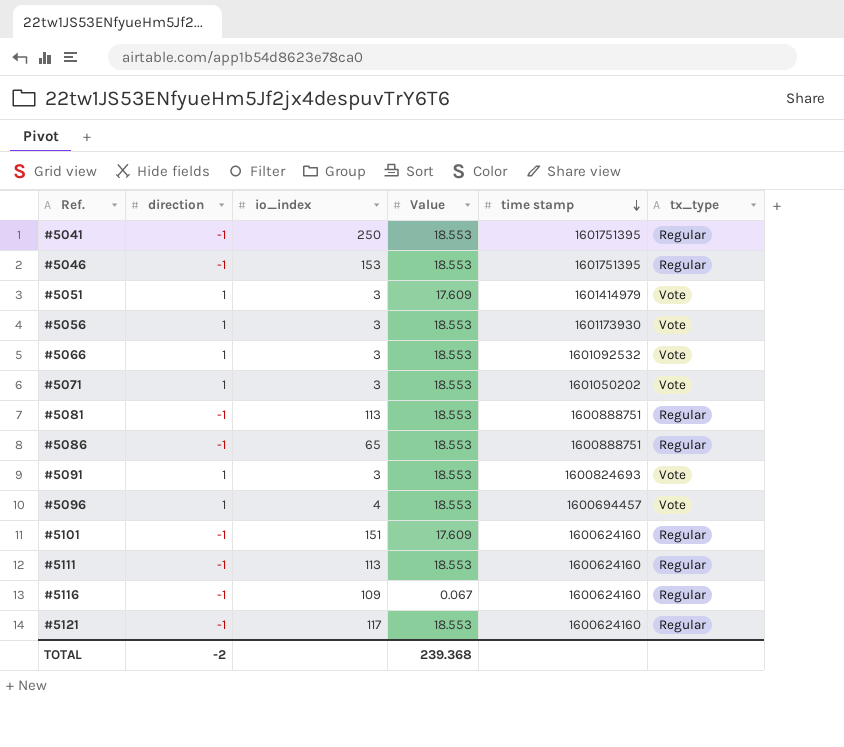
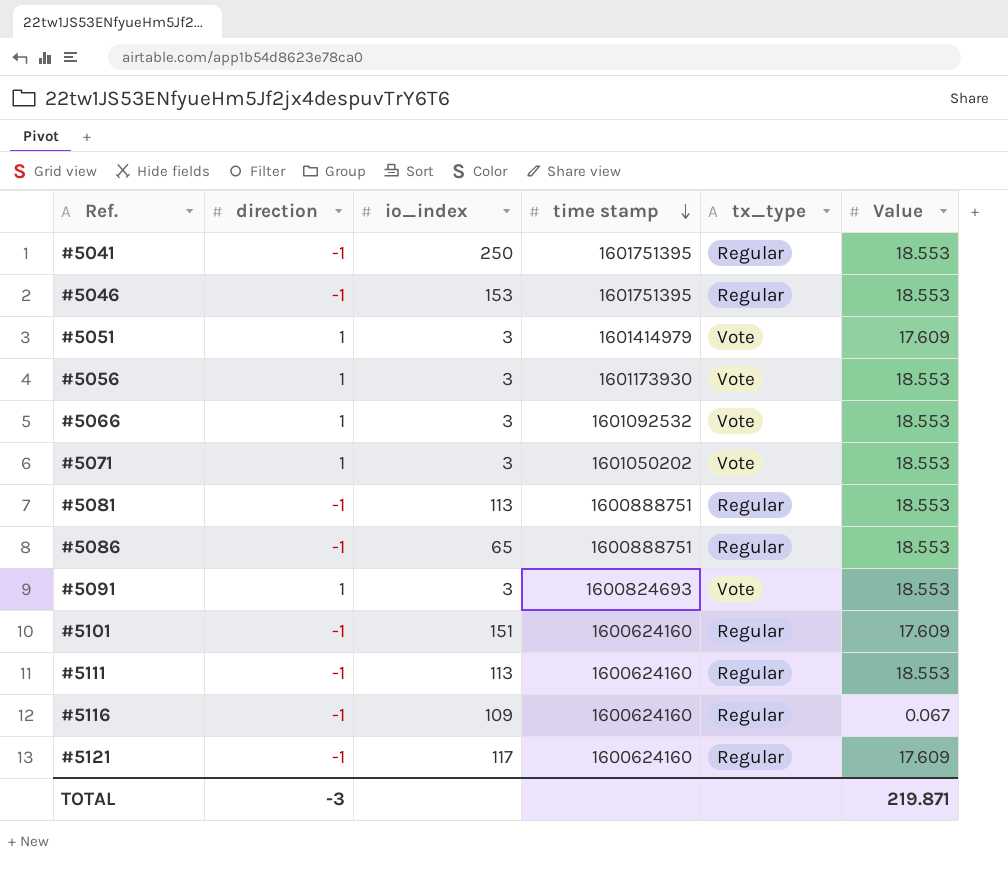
column Value | position: 4 -> 6
row #5096: 1 | 4 | 18.553 | 1600694457 | Vote -> none
#5121 | Value: 18.553 -> 17.609
TOTAL | direction: -2 -> -3
TOTAL | Value: 239.368 -> 219.871

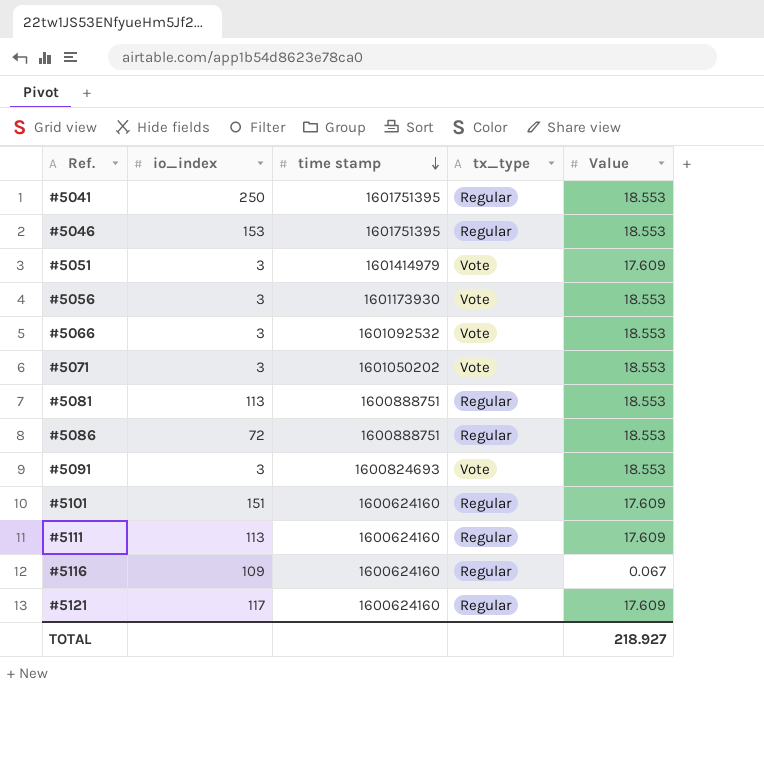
column direction | position: 2 -> none
#5086 | io_index: 65 -> 72
#5111 | Value: 18.553 -> 17.609
TOTAL | Value: 219.871 -> 218.927

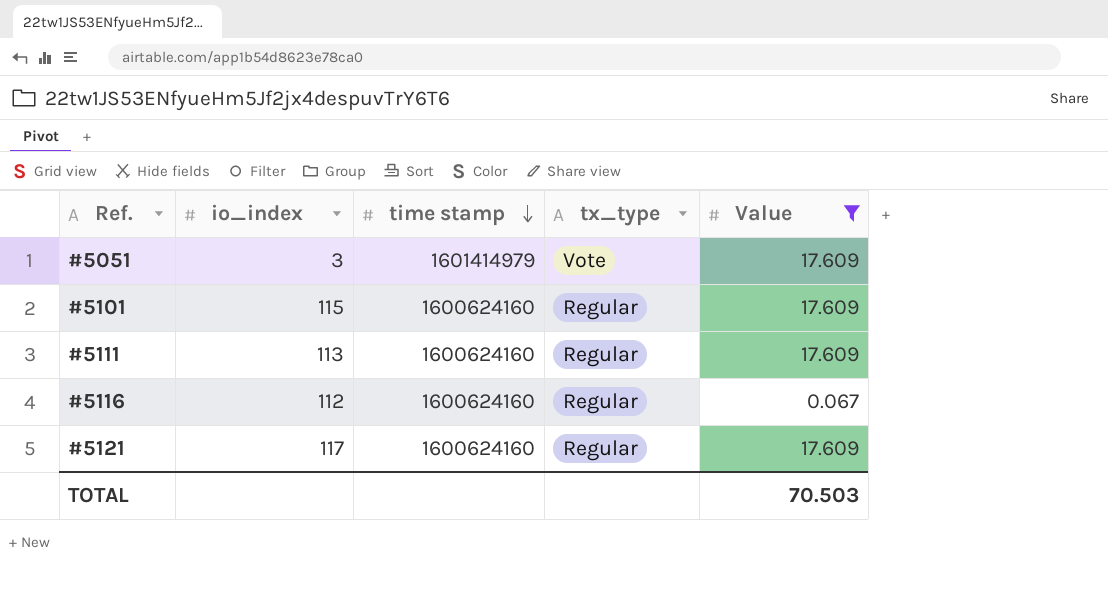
filter: none -> Value != 18.553
#5101 | io_index: 151 -> 115
#5116 | io_index: 109 -> 112
TOTAL | Value: 218.927 -> 70.503

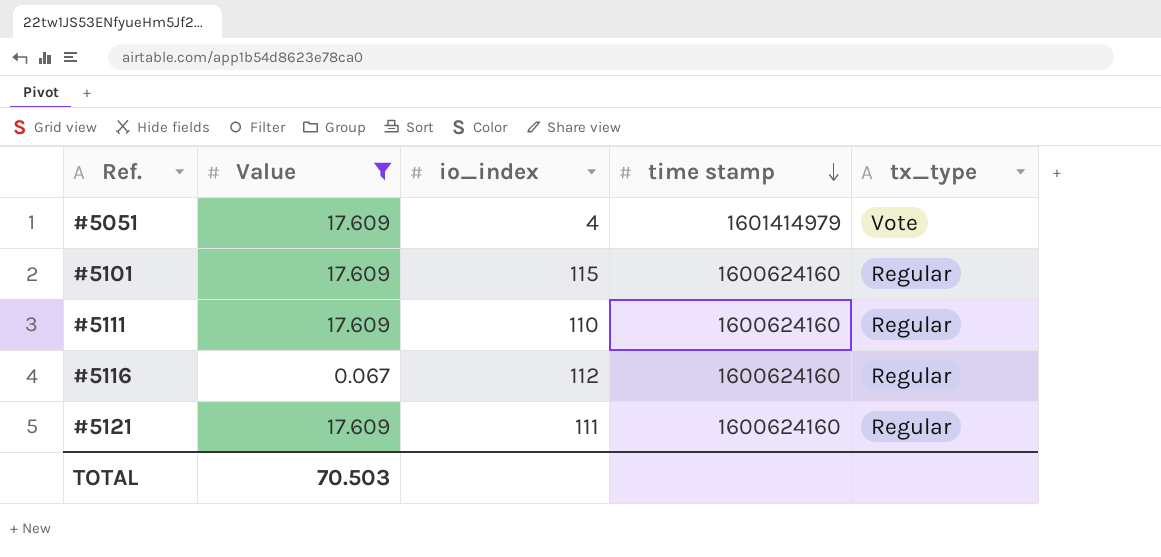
column Value | position: 5 -> 2
#5051 | io_index: 3 -> 4
#5111 | io_index: 113 -> 110
#5121 | io_index: 117 -> 111

